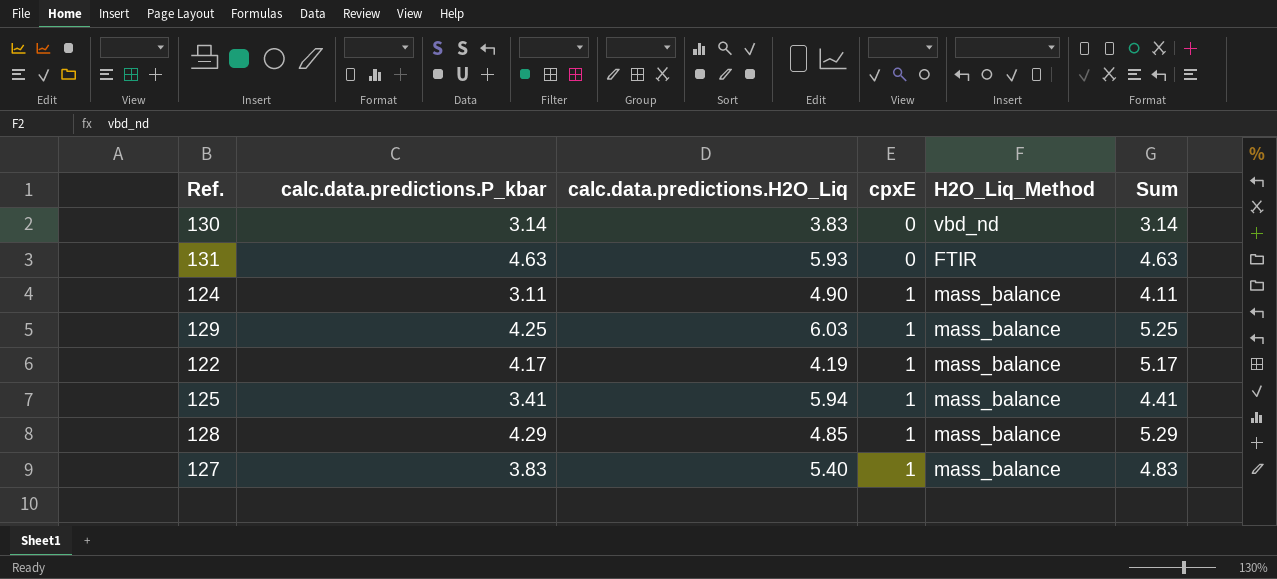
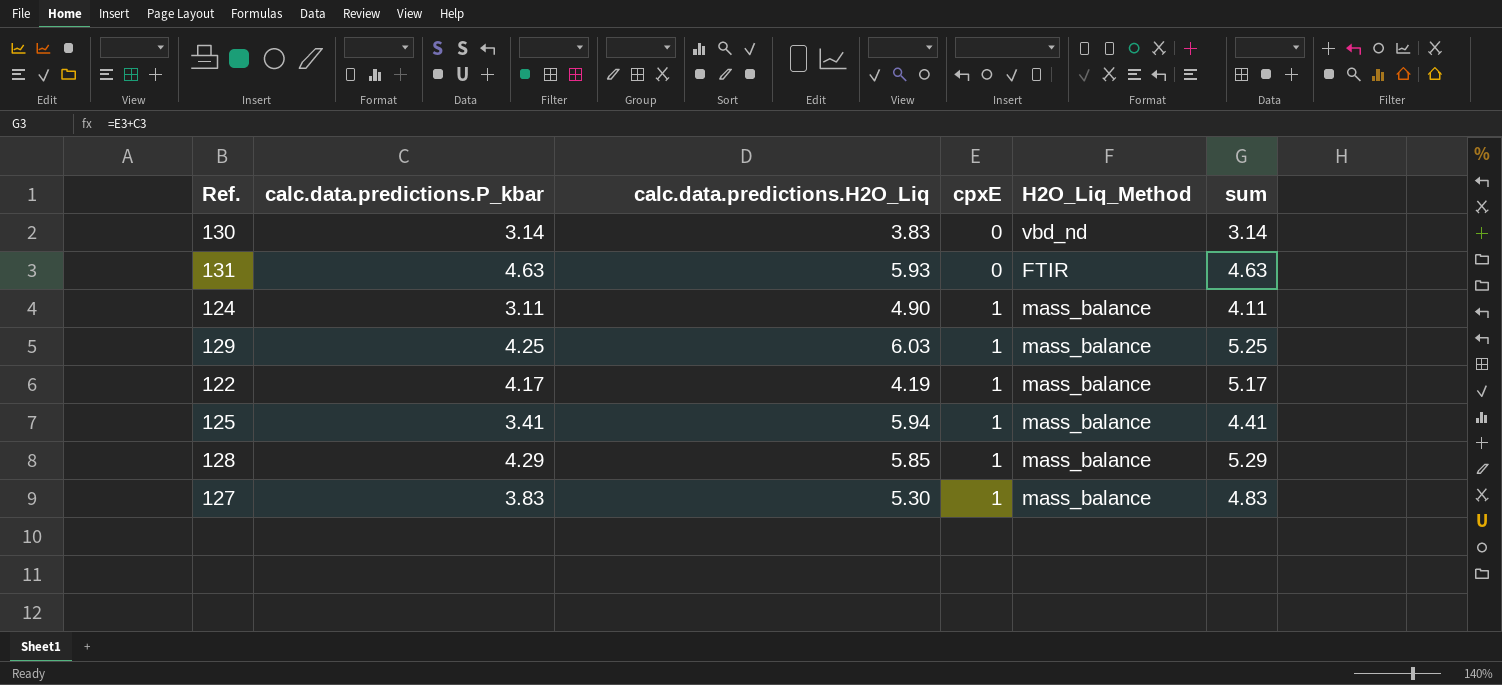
column name: Sum -> sum
128 | calc.data.predictions.H2O_Liq: 4.85 -> 5.85
127 | calc.data.predictions.H2O_Liq: 5.40 -> 5.30

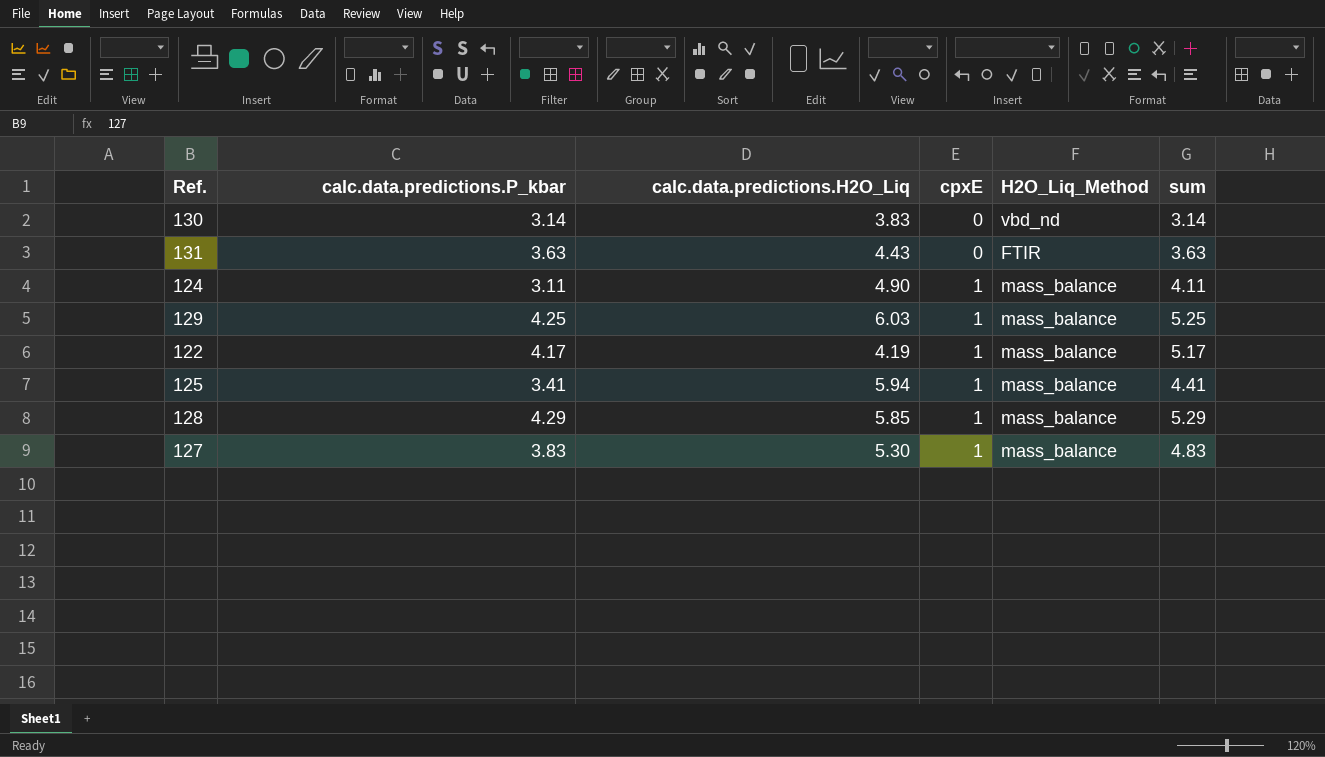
131 | calc.data.predictions.P_kbar: 4.63 -> 3.63
131 | calc.data.predictions.H2O_Liq: 5.93 -> 4.43
131 | sum: 4.63 -> 3.63

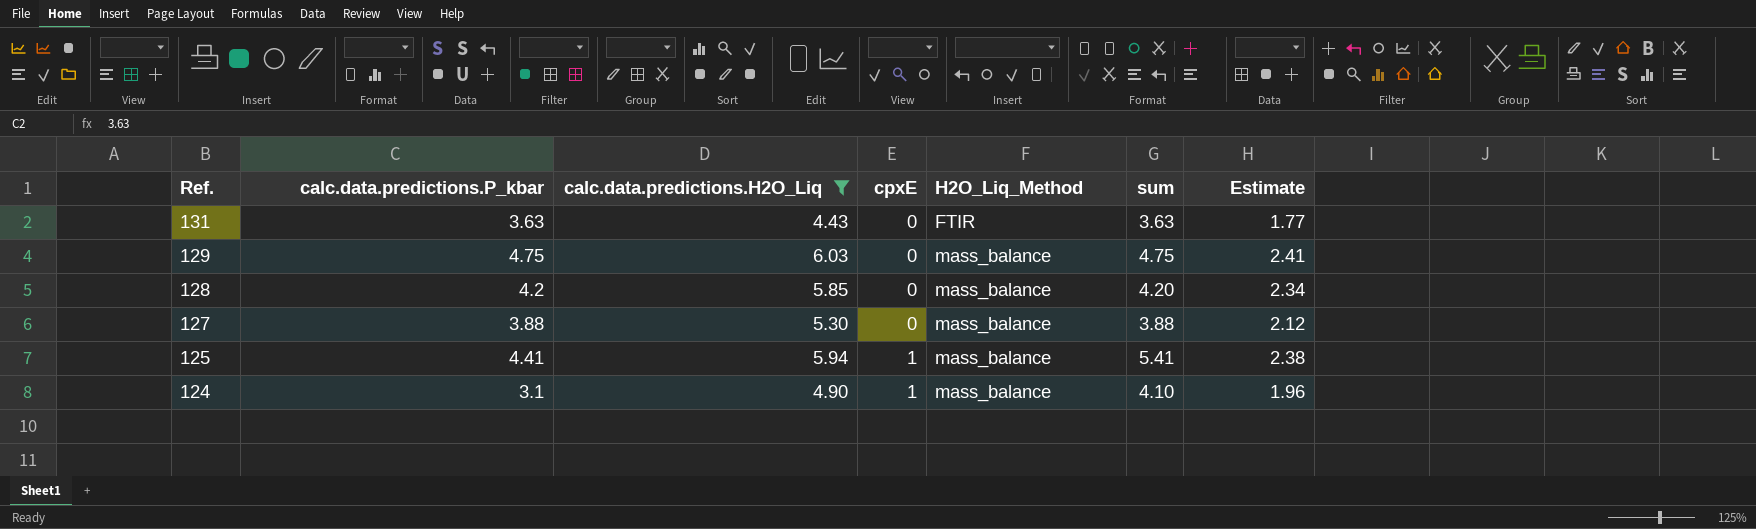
filter: none -> calc.data.predictions.H2O_Liq >= 4.43
row order: cpxE ascending -> Ref. descending
column Estimate | formula: none -> [calc.data.predictions.H2O_Liq] * 0.4
129 | calc.data.predictions.P_kbar: 4.25 -> 4.75
129 | cpxE: 1 -> 0
129 | sum: 5.25 -> 4.75
128 | calc.data.predictions.P_kbar: 4.29 -> 4.2
128 | cpxE: 1 -> 0
128 | sum: 5.29 -> 4.20
127 | calc.data.predictions.P_kbar: 3.83 -> 3.88
127 | cpxE: 1 -> 0
127 | sum: 4.83 -> 3.88
125 | calc.data.predictions.P_kbar: 3.41 -> 4.41
125 | sum: 4.41 -> 5.41
124 | calc.data.predictions.P_kbar: 3.11 -> 3.1
124 | sum: 4.11 -> 4.10

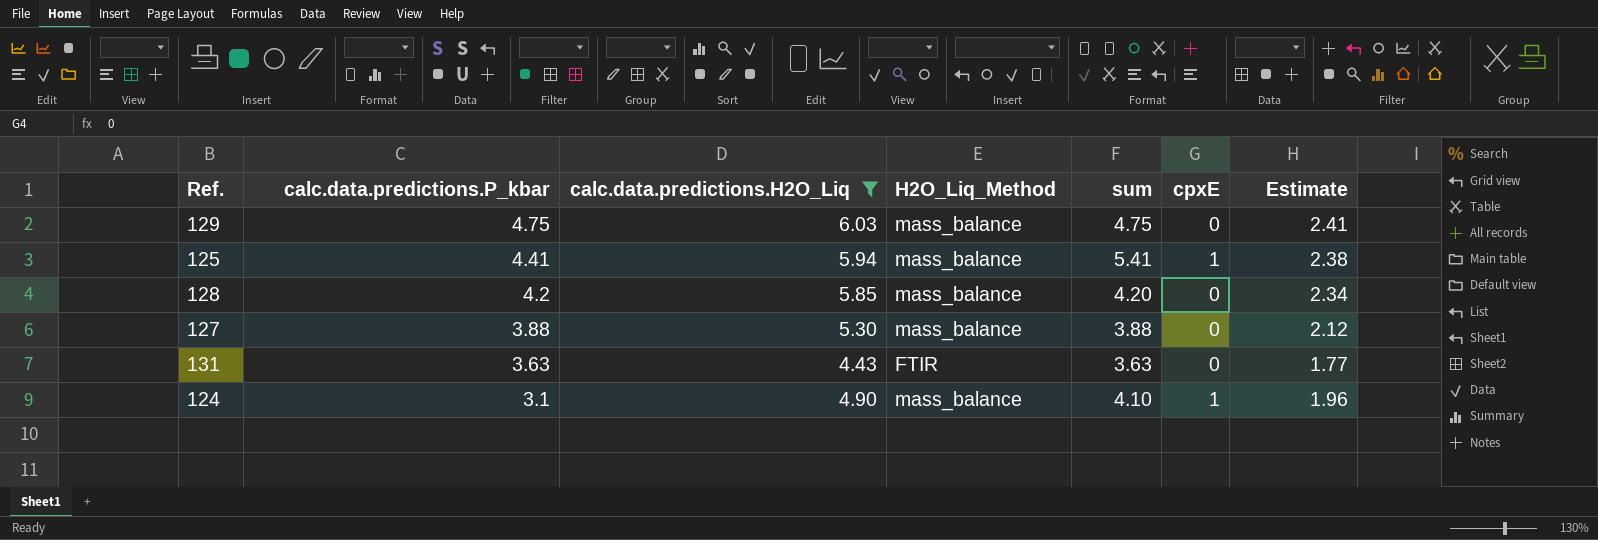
row order: Ref. descending -> calc.data.predictions.P_kbar descending
column cpxE | position: 4 -> 6

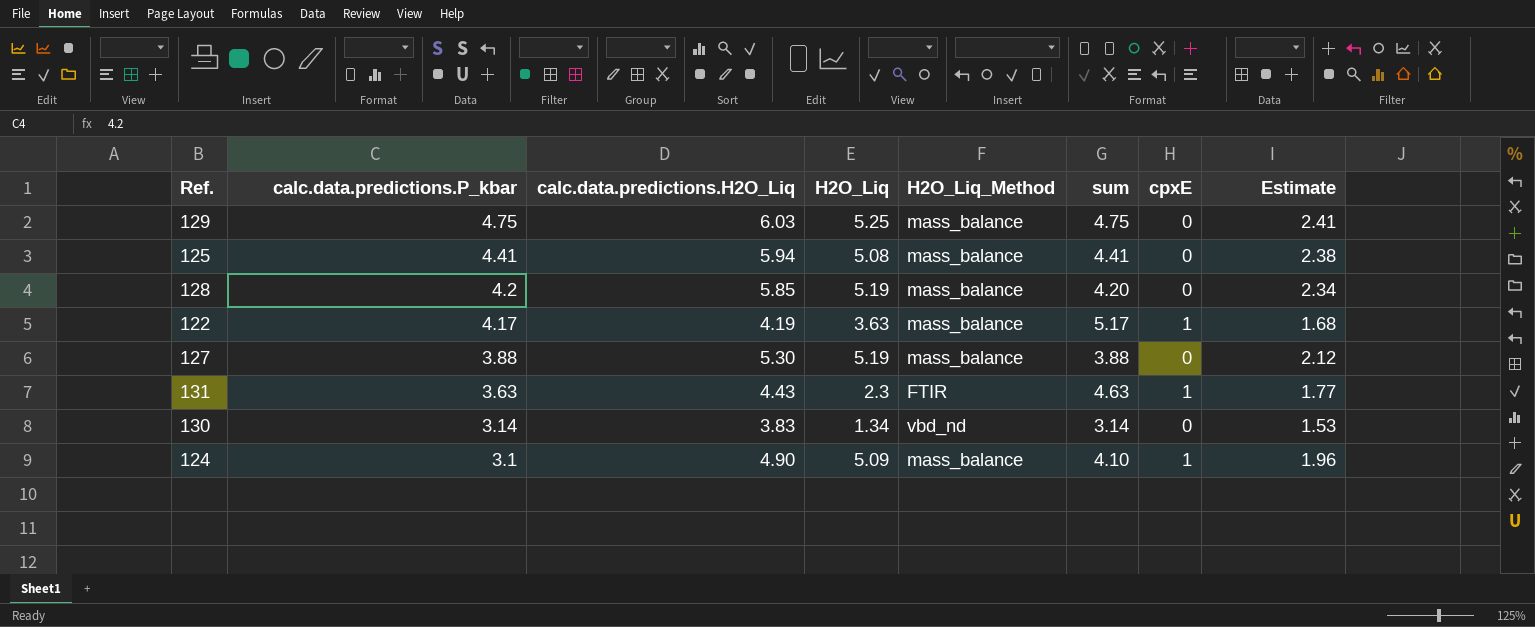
filter: calc.data.predictions.H2O_Liq >= 4.43 -> none
column H2O_Liq | position: none -> 4
125 | sum: 5.41 -> 4.41
125 | cpxE: 1 -> 0
131 | sum: 3.63 -> 4.63
131 | cpxE: 0 -> 1

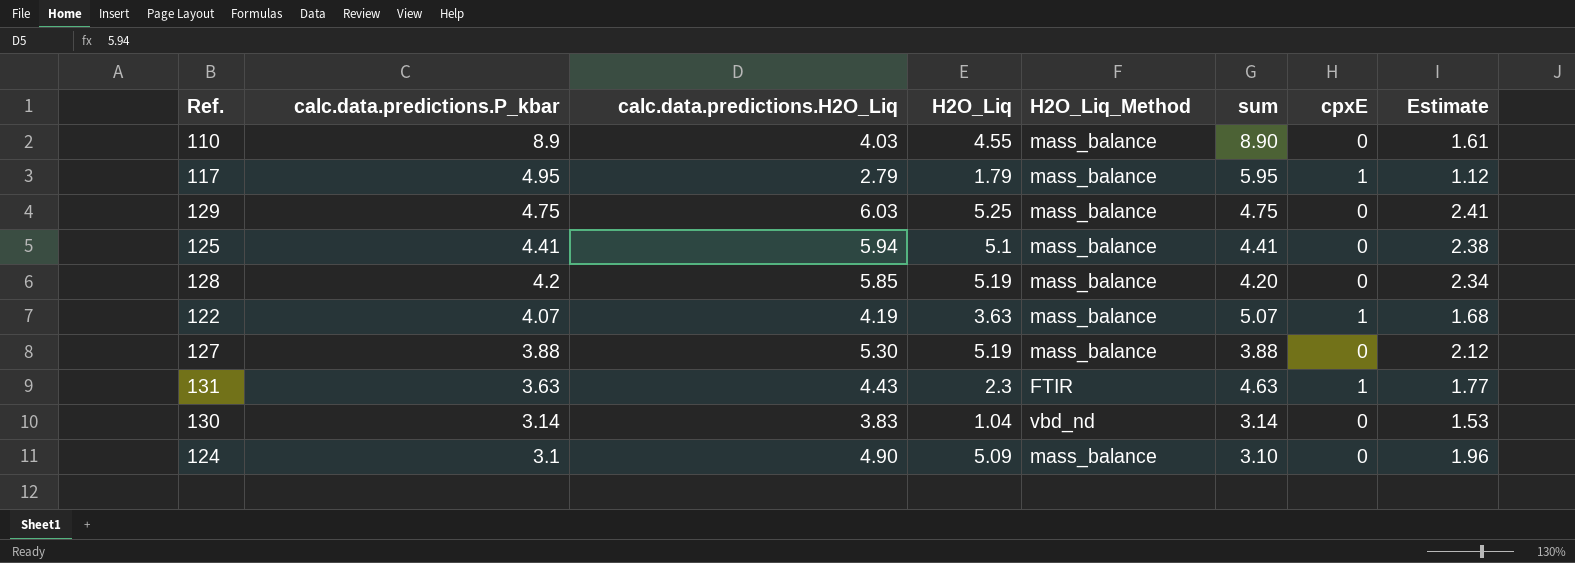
row 110: none -> 8.9 | 4.03 | 4.55 | mass_balance | 8.90 | 0 | 1.61
row 117: none -> 4.95 | 2.79 | 1.79 | mass_balance | 5.95 | 1 | 1.12
125 | H2O_Liq: 5.08 -> 5.1
122 | calc.data.predictions.P_kbar: 4.17 -> 4.07
122 | sum: 5.17 -> 5.07
130 | H2O_Liq: 1.34 -> 1.04
124 | sum: 4.10 -> 3.10
124 | cpxE: 1 -> 0

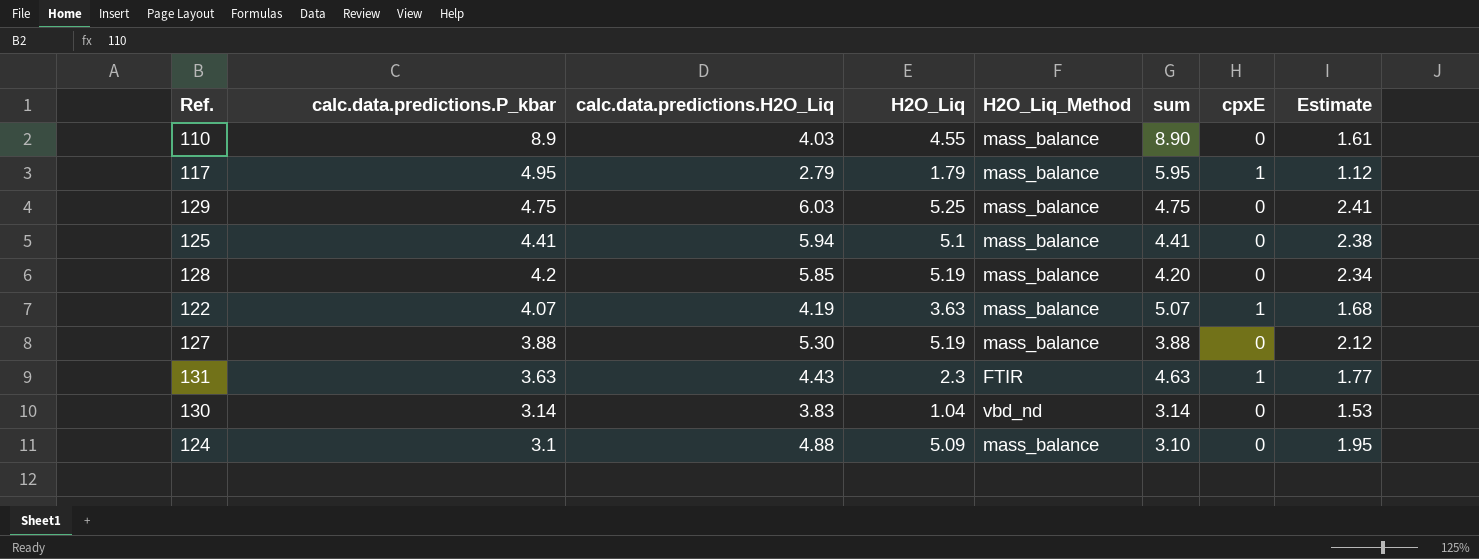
124 | calc.data.predictions.H2O_Liq: 4.90 -> 4.88
124 | Estimate: 1.96 -> 1.95

